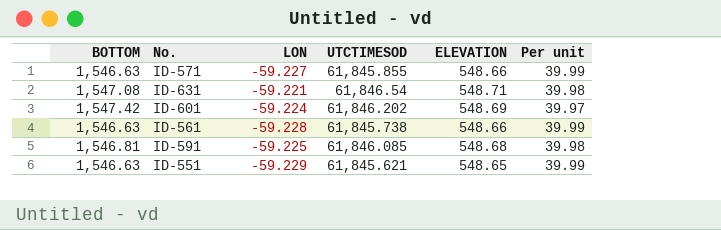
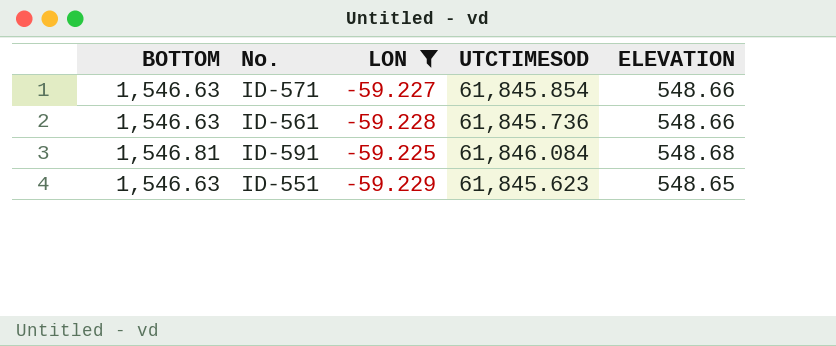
filter: none -> LON <= -59.225
column Per unit | formula: [UTCTIMESOD] / [BOTTOM] -> none
ID-571 | UTCTIMESOD: 61,845.855 -> 61,845.854
ID-561 | UTCTIMESOD: 61,845.738 -> 61,845.736
ID-591 | UTCTIMESOD: 61,846.085 -> 61,846.084
ID-551 | UTCTIMESOD: 61,845.621 -> 61,845.623

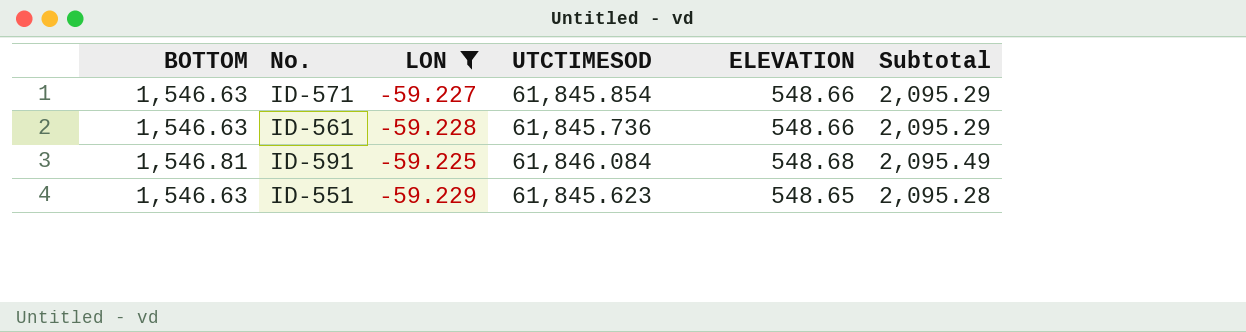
column Subtotal | formula: none -> [BOTTOM] + [ELEVATION]

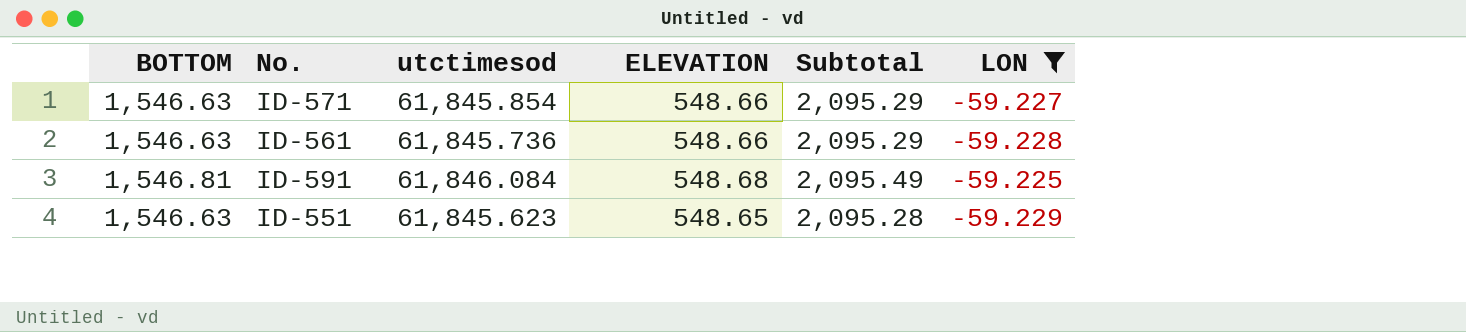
column name: UTCTIMESOD -> utctimesod
column LON | position: 3 -> 6

